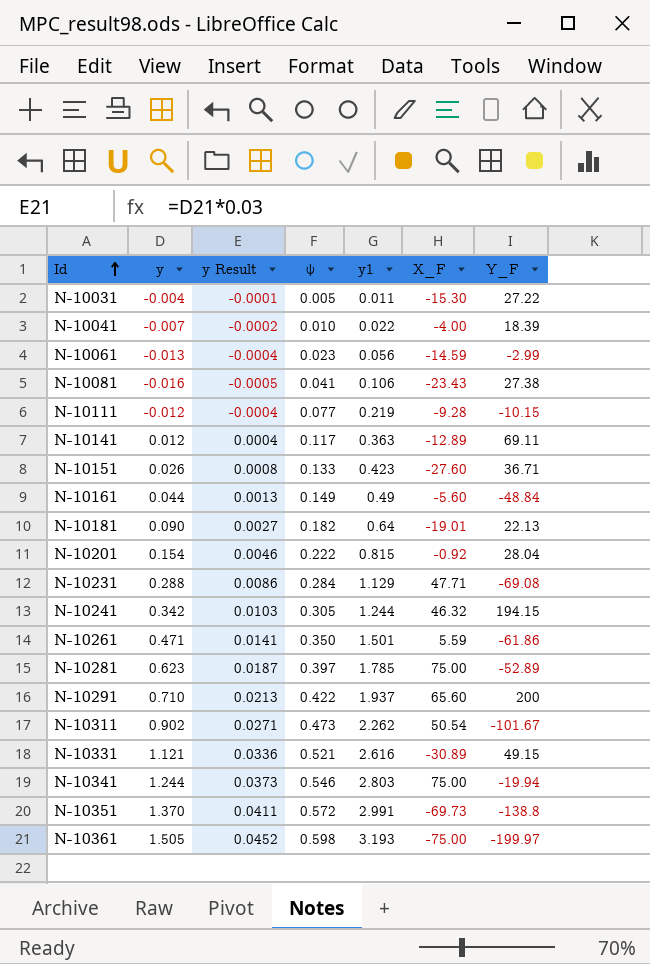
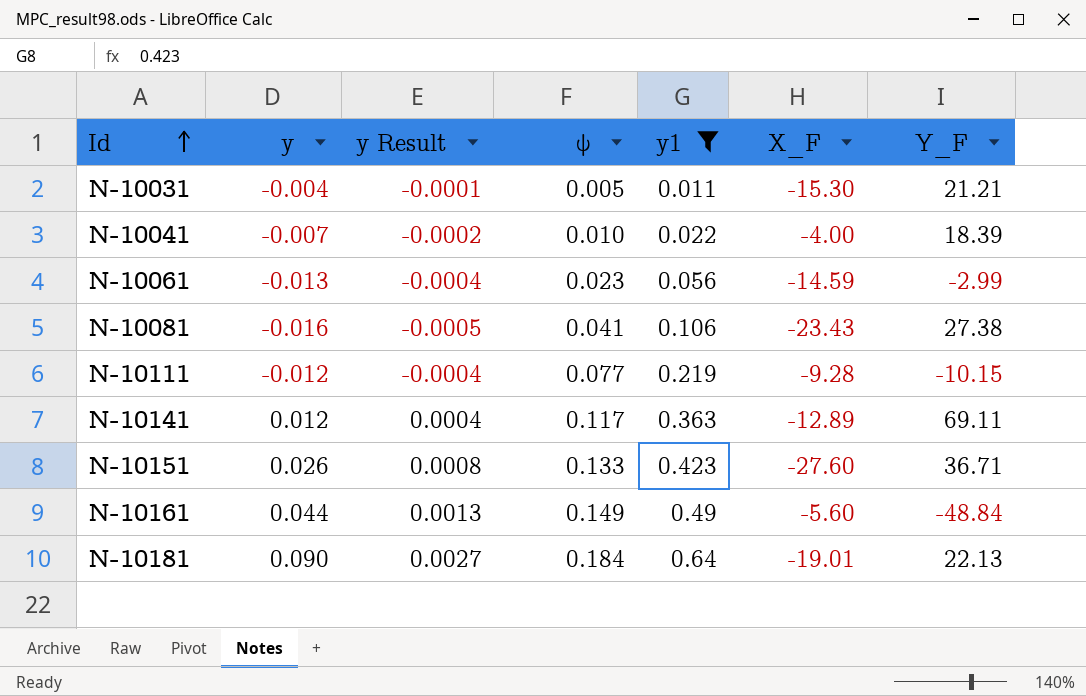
filter: none -> y1 <= 0.64
N-10031 | Y_F: 27.22 -> 21.21
N-10181 | ψ: 0.182 -> 0.184

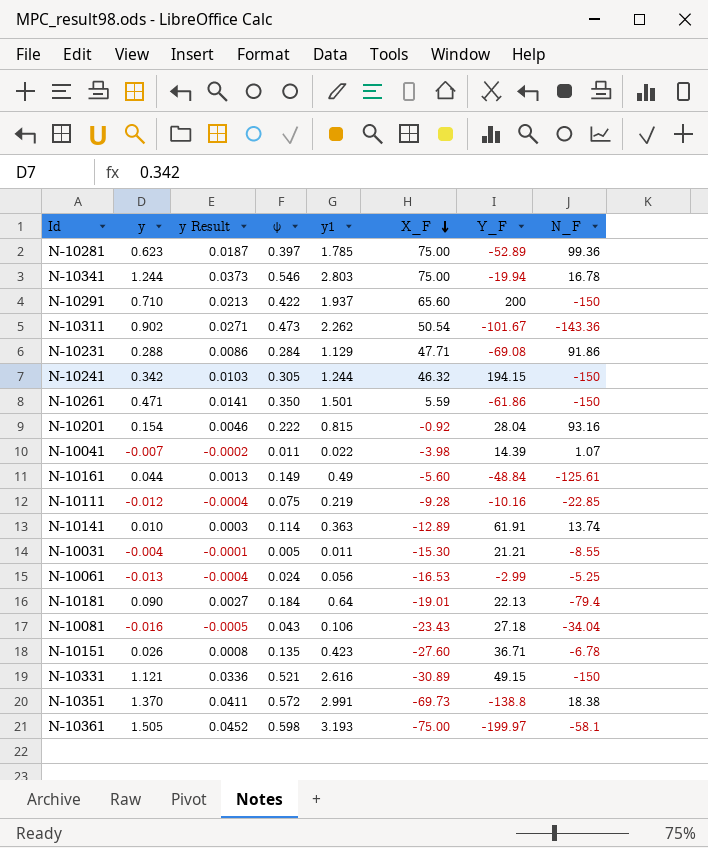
filter: y1 <= 0.64 -> none
row order: Id ascending -> X_F descending
column N_F | position: none -> 8
N-10041 | ψ: 0.010 -> 0.011
N-10041 | X_F: -4.00 -> -3.98
N-10041 | Y_F: 18.39 -> 14.39
N-10111 | ψ: 0.077 -> 0.075
N-10111 | Y_F: -10.15 -> -10.16
N-10141 | y: 0.012 -> 0.010
N-10141 | y Result: 0.0004 -> 0.0003
N-10141 | ψ: 0.117 -> 0.114
N-10141 | Y_F: 69.11 -> 61.91
N-10061 | ψ: 0.023 -> 0.024
N-10061 | X_F: -14.59 -> -16.53
N-10081 | ψ: 0.041 -> 0.043
N-10081 | Y_F: 27.38 -> 27.18
N-10151 | ψ: 0.133 -> 0.135

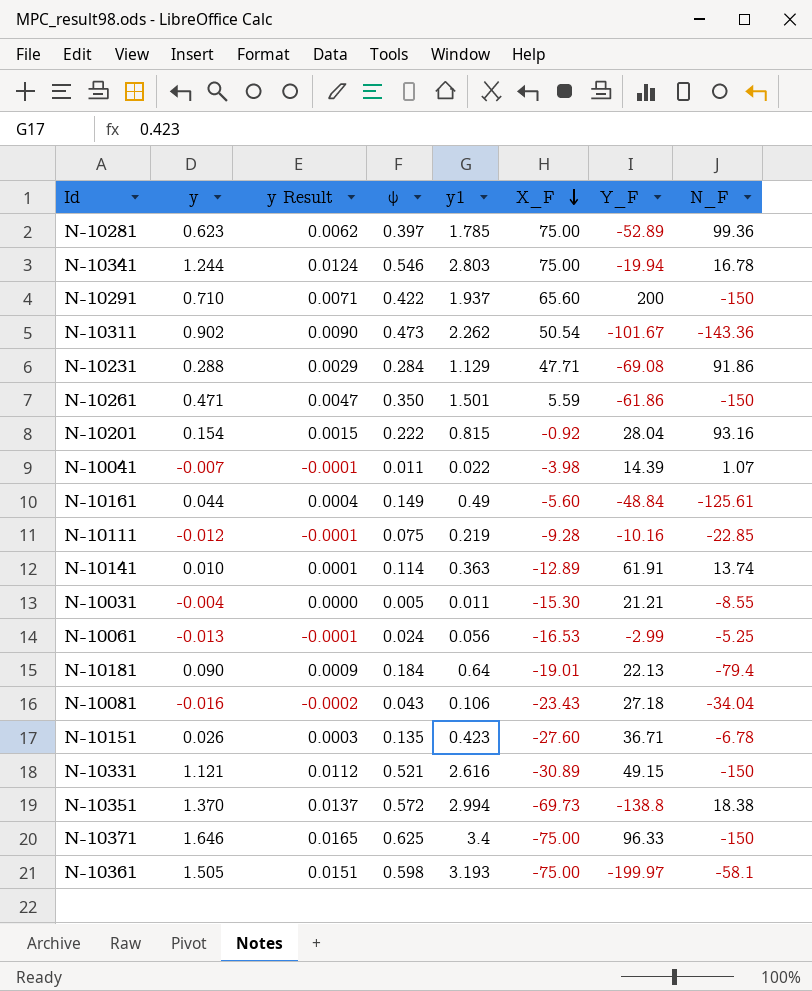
column y Result | formula: [y] * 0.03 -> [y] * 0.01
row N-10241: 0.342 | 0.0103 | 0.305 | 1.244 | 46.32 | 194.15 | -150 -> none
N-10351 | y1: 2.991 -> 2.994
row N-10371: none -> 1.646 | 0.0165 | 0.625 | 3.4 | -75.00 | 96.33 | -150

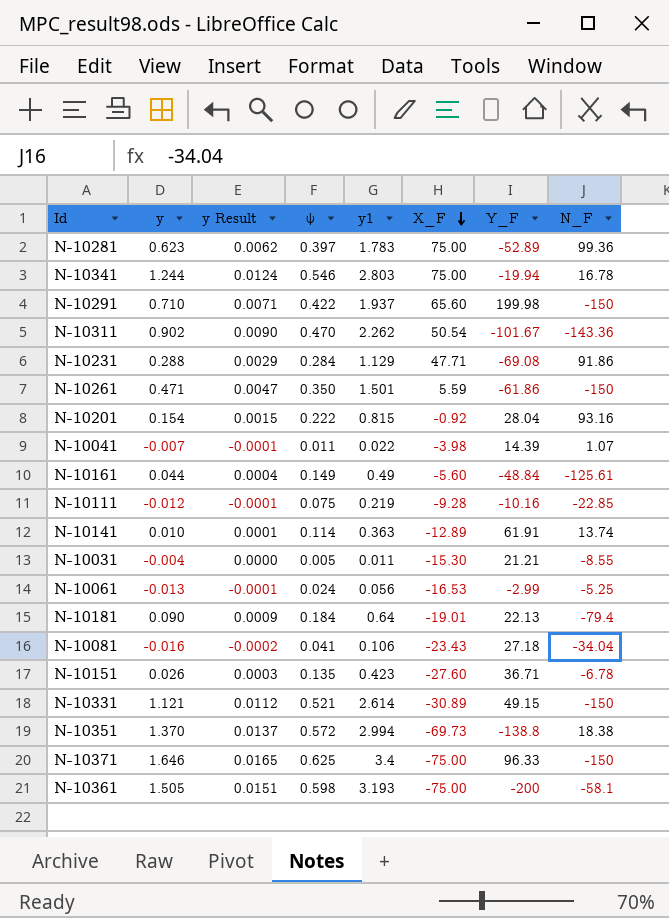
N-10281 | y1: 1.785 -> 1.783
N-10291 | Y_F: 200 -> 199.98
N-10311 | ψ: 0.473 -> 0.470
N-10081 | ψ: 0.043 -> 0.041
N-10331 | y1: 2.616 -> 2.614
N-10361 | Y_F: -199.97 -> -200

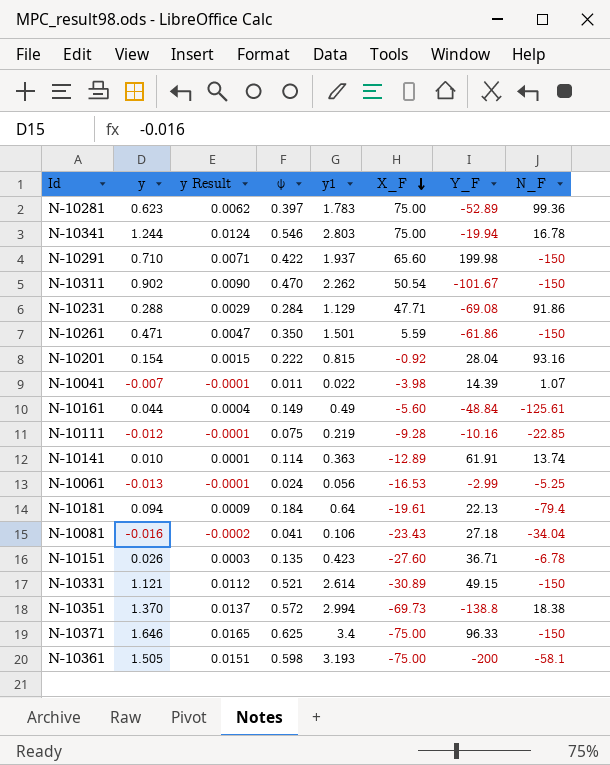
row N-10031: -0.004 | 0.0000 | 0.005 | 0.011 | -15.30 | 21.21 | -8.55 -> none
N-10311 | N_F: -143.36 -> -150
N-10181 | y: 0.090 -> 0.094
N-10181 | X_F: -19.01 -> -19.61

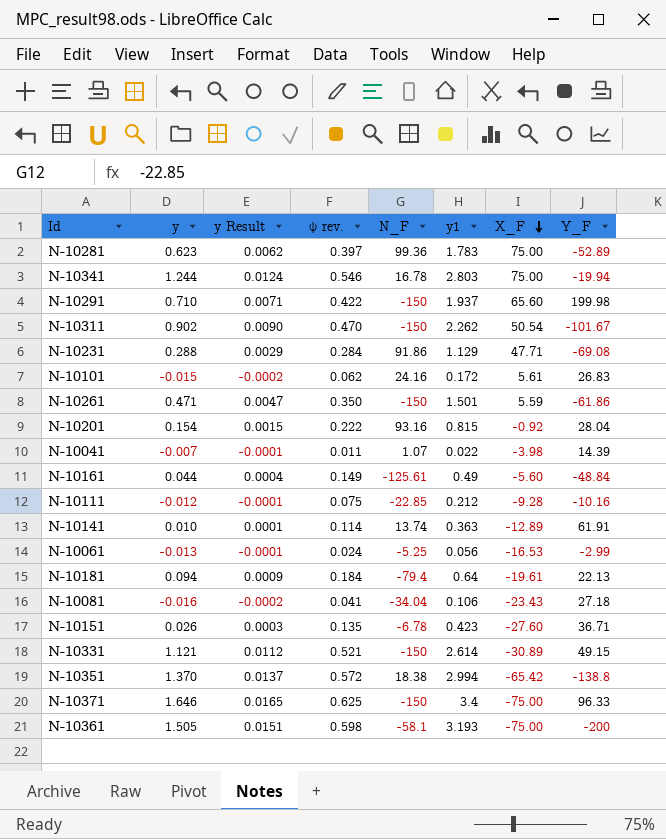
column name: ψ -> ψ rev.
column N_F | position: 8 -> 5
row N-10101: none -> -0.015 | -0.0002 | 0.062 | 24.16 | 0.172 | 5.61 | 26.83
N-10111 | y1: 0.219 -> 0.212
N-10351 | X_F: -69.73 -> -65.42

